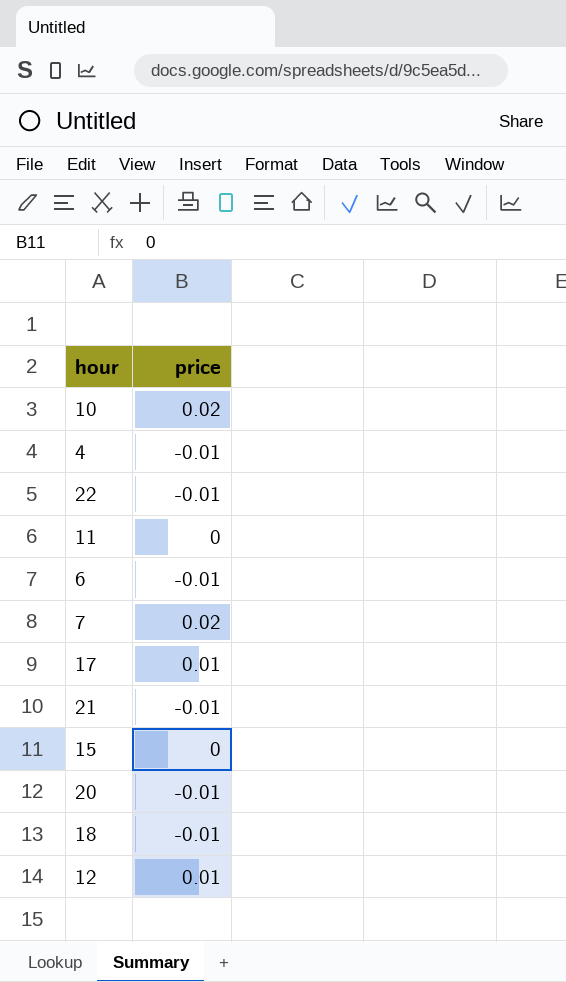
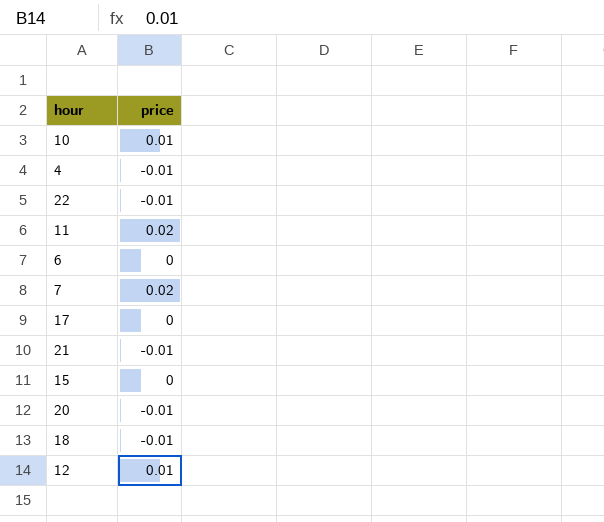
10 | price: 0.02 -> 0.01
11 | price: 0 -> 0.02
6 | price: -0.01 -> 0
17 | price: 0.01 -> 0

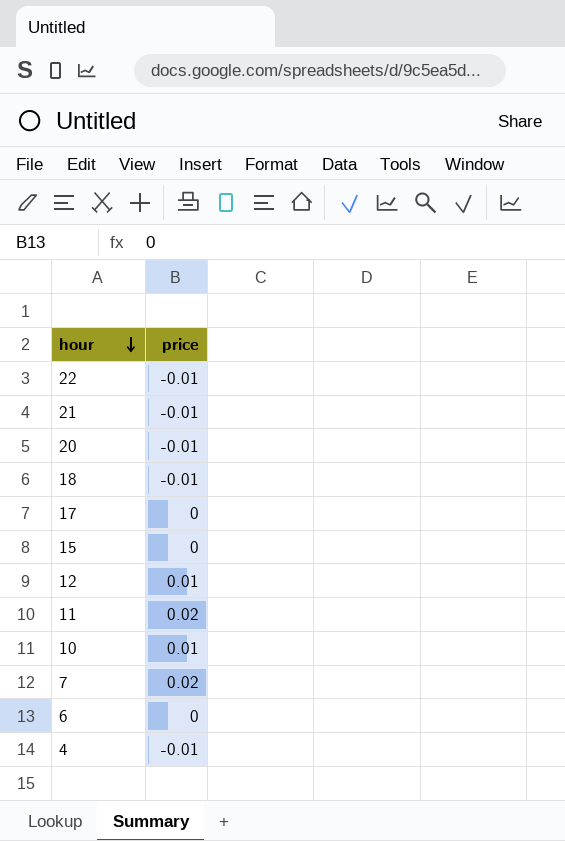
row order: none -> hour descending

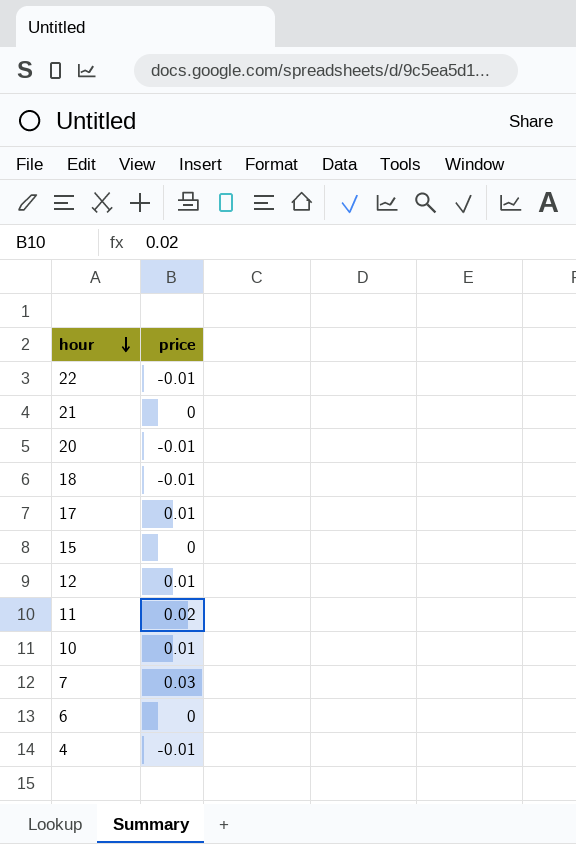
21 | price: -0.01 -> 0
17 | price: 0 -> 0.01
7 | price: 0.02 -> 0.03

